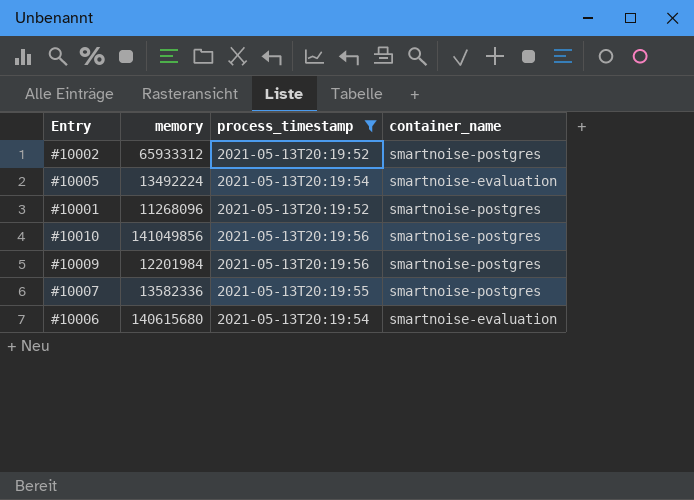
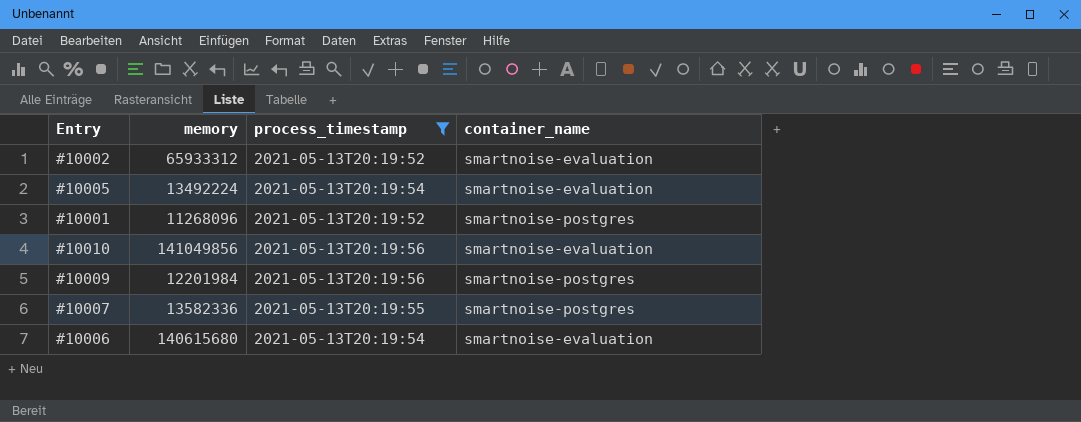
#10002 | container_name: smartnoise-postgres -> smartnoise-evaluation
#10010 | container_name: smartnoise-postgres -> smartnoise-evaluation

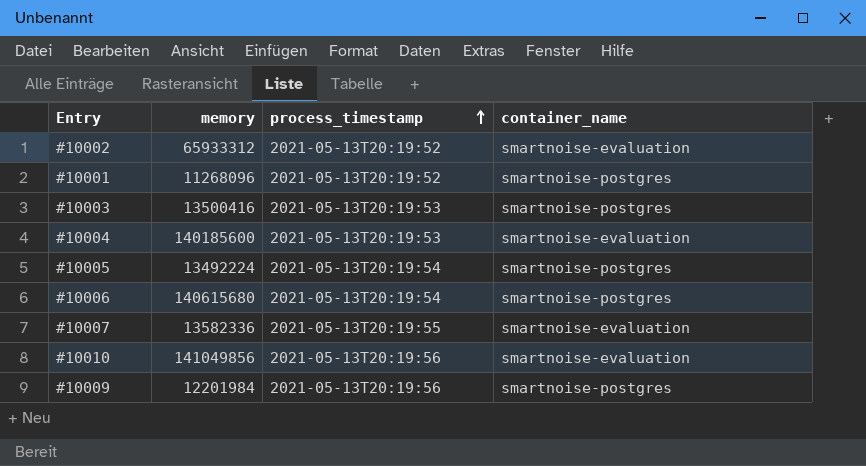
filter: process_timestamp != 2021-05-13T20:19:53 -> none
row order: none -> process_timestamp ascending
#10005 | container_name: smartnoise-evaluation -> smartnoise-postgres
#10006 | container_name: smartnoise-evaluation -> smartnoise-postgres
#10007 | container_name: smartnoise-postgres -> smartnoise-evaluation

